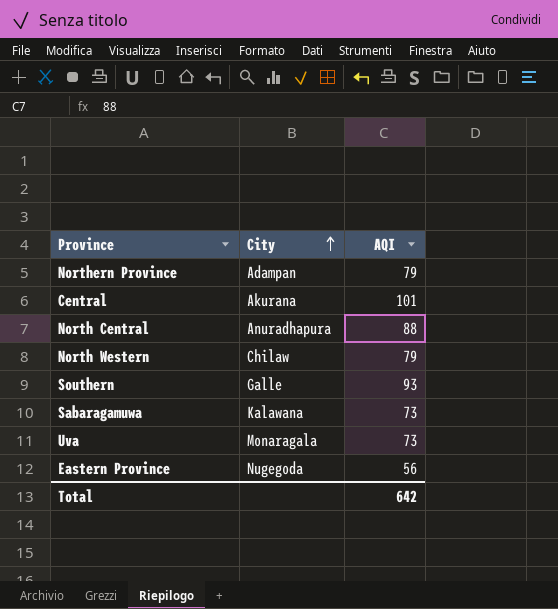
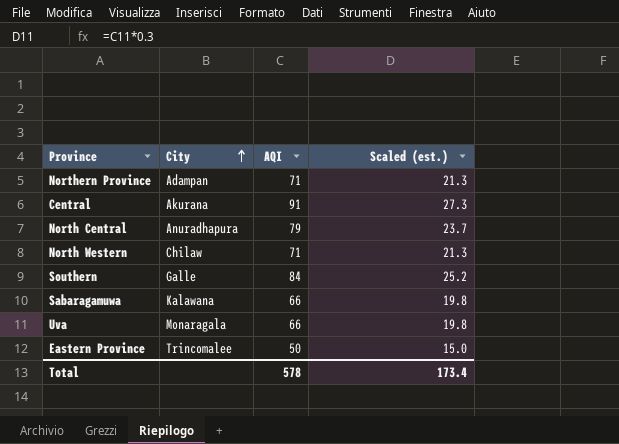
column Scaled (est.) | formula: none -> [AQI] * 0.3
Northern Province | AQI: 79 -> 71
Central | AQI: 101 -> 91
North Central | AQI: 88 -> 79
North Western | AQI: 79 -> 71
Southern | AQI: 93 -> 84
Sabaragamuwa | AQI: 73 -> 66
Uva | AQI: 73 -> 66
Eastern Province | City: Nugegoda -> Trincomalee
Eastern Province | AQI: 56 -> 50
Total | AQI: 642 -> 578

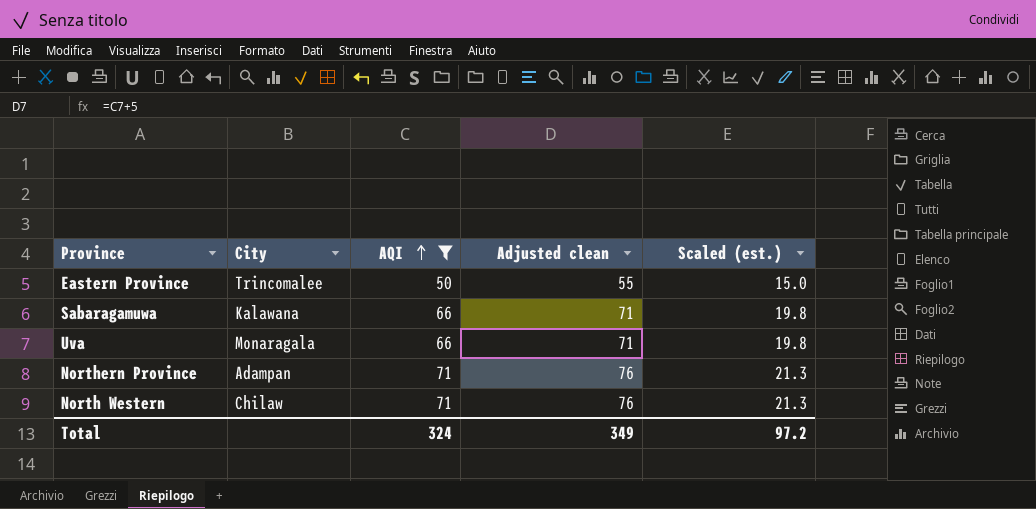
filter: none -> AQI <= 71
row order: City ascending -> AQI ascending
column Adjusted clean | formula: none -> [AQI] + 5
Total | AQI: 578 -> 324
Total | Scaled (est.): 173.4 -> 97.2

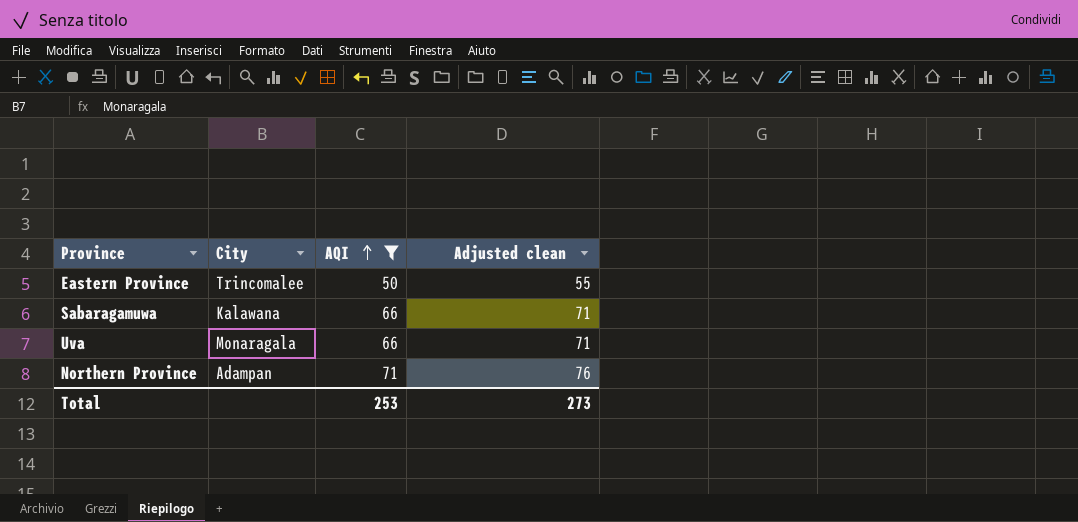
column Scaled (est.) | formula: [AQI] * 0.3 -> none
row North Western: Chilaw | 71 | 76 | 21.3 -> none
Total | AQI: 324 -> 253
Total | Adjusted clean: 349 -> 273

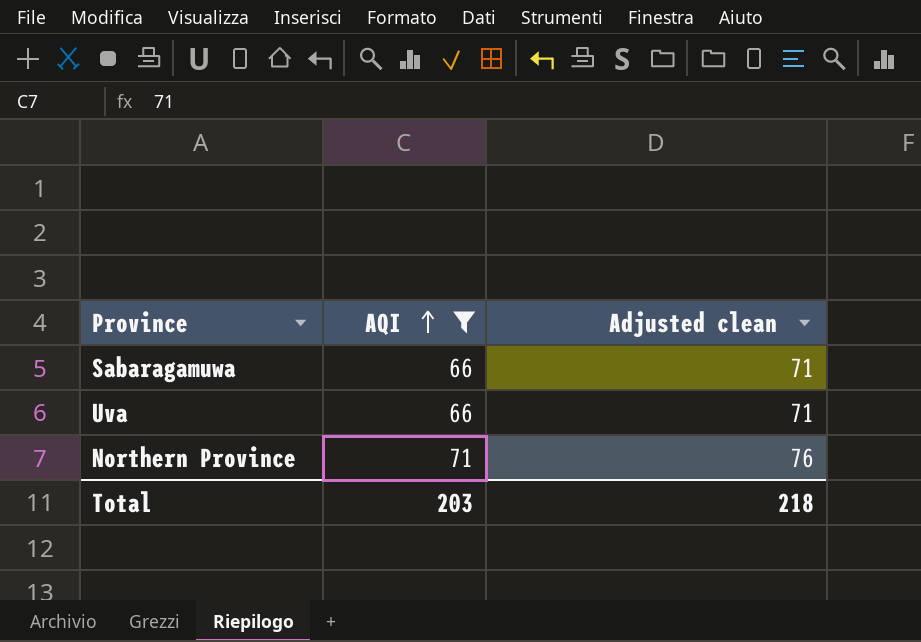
column City | position: 2 -> none
row Eastern Province: Trincomalee | 50 | 55 -> none
Total | AQI: 253 -> 203
Total | Adjusted clean: 273 -> 218

